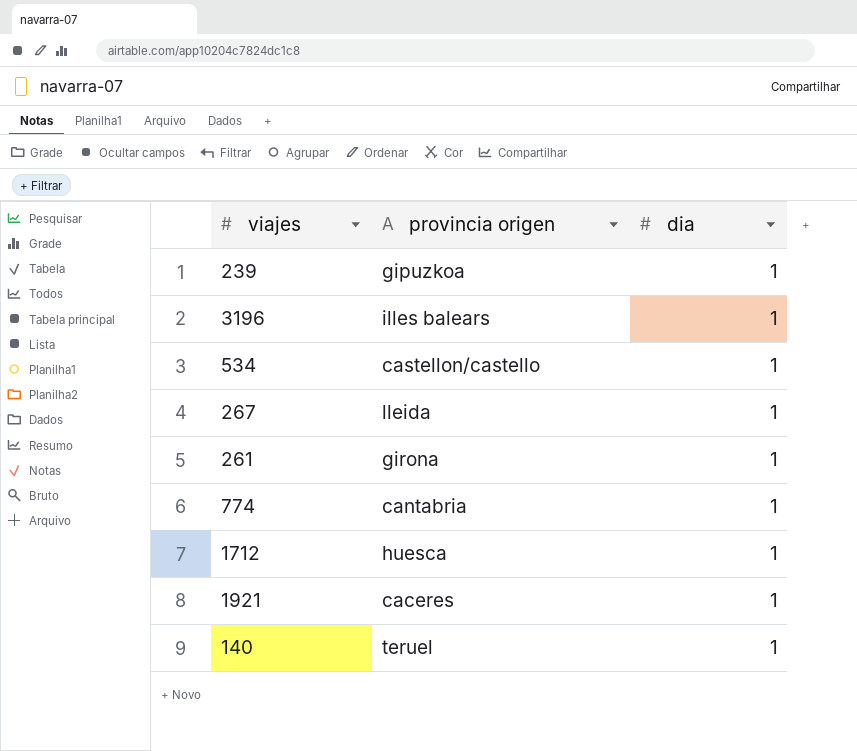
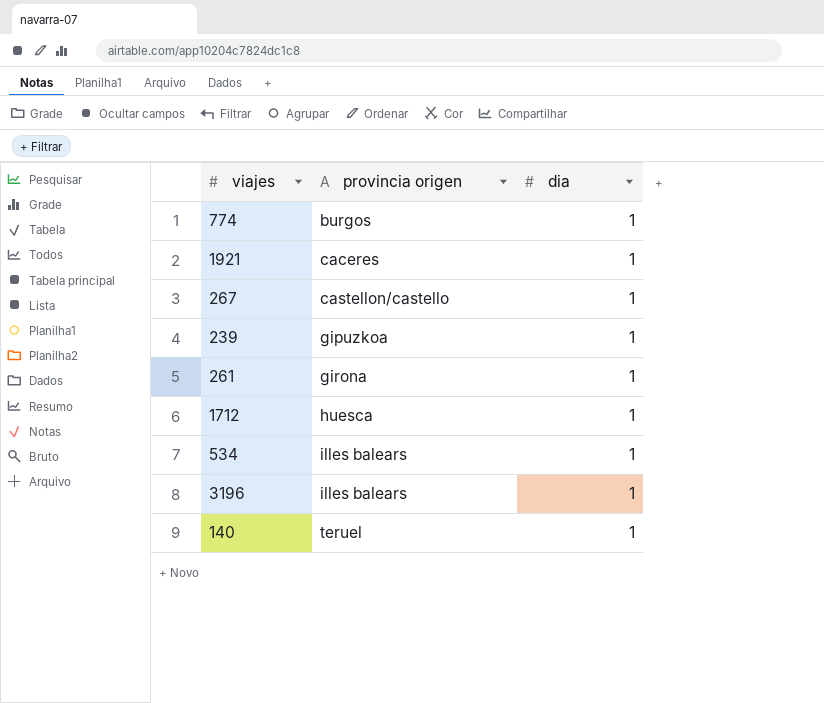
row order: none -> provincia origen ascending
774 | provincia origen: cantabria -> burgos
267 | provincia origen: lleida -> castellon/castello
534 | provincia origen: castellon/castello -> illes balears

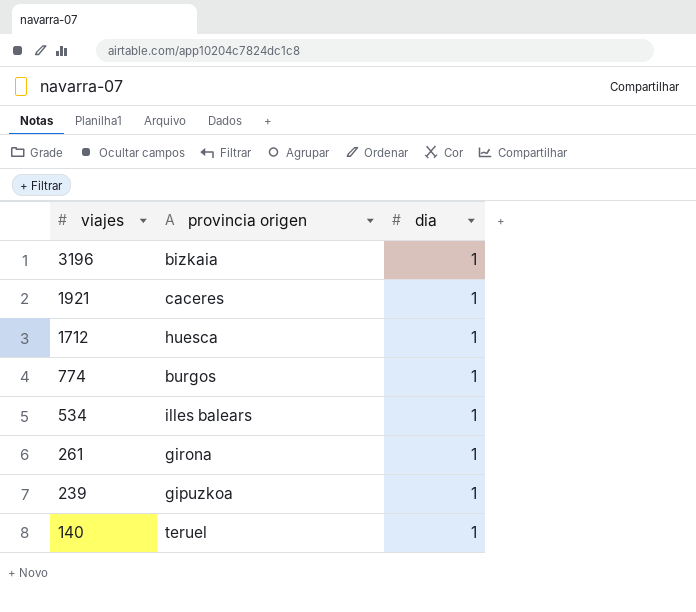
row order: provincia origen ascending -> viajes descending
row 267: castellon/castello | 1 -> none
3196 | provincia origen: illes balears -> bizkaia

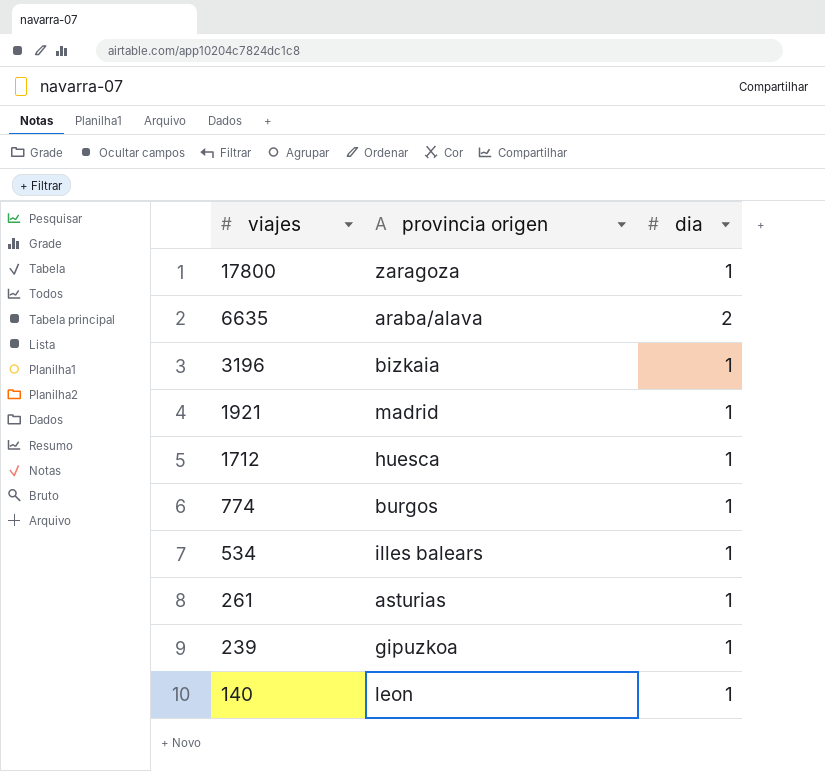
row 17800: none -> zaragoza | 1
row 6635: none -> araba/alava | 2
1921 | provincia origen: caceres -> madrid
261 | provincia origen: girona -> asturias
140 | provincia origen: teruel -> leon

